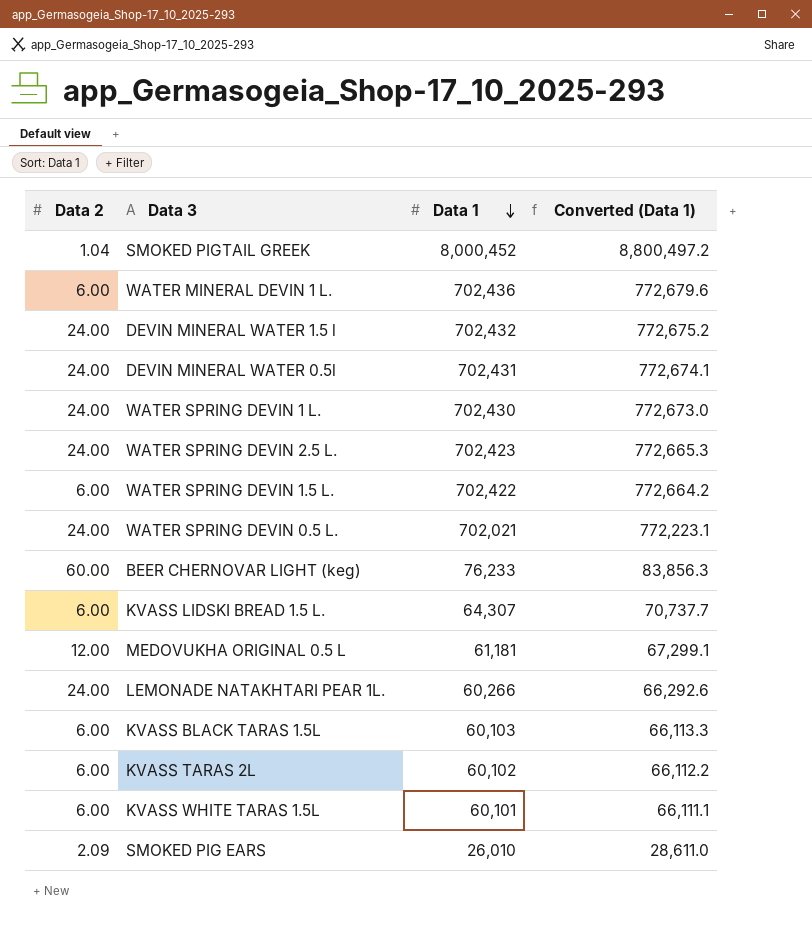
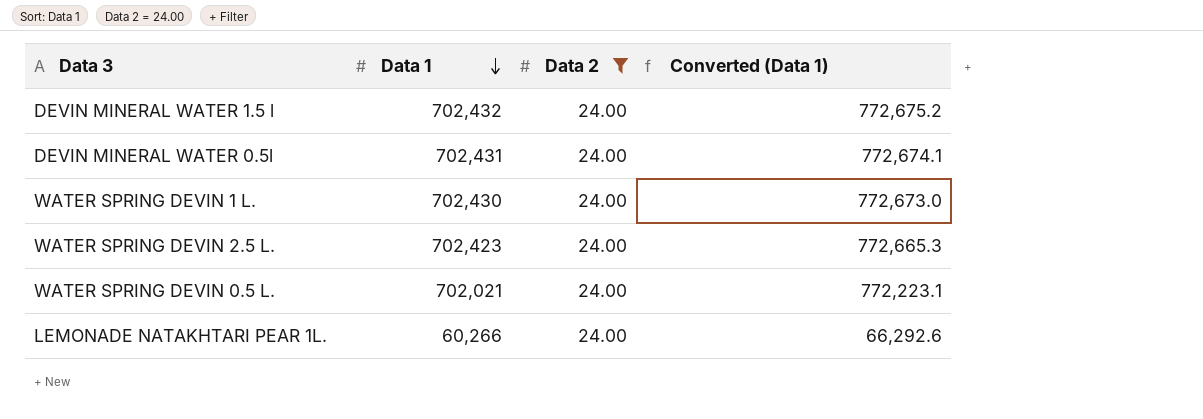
filter: none -> Data 2 = 24.00
column Data 2 | position: 1 -> 3

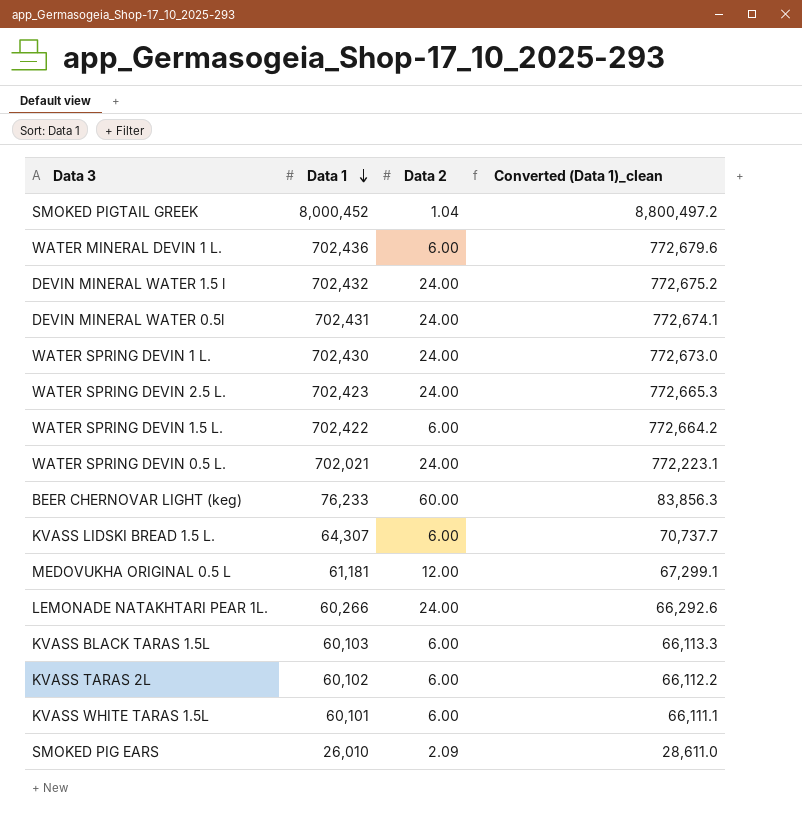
filter: Data 2 = 24.00 -> none
column name: Converted (Data 1) -> Converted (Data 1)_clean

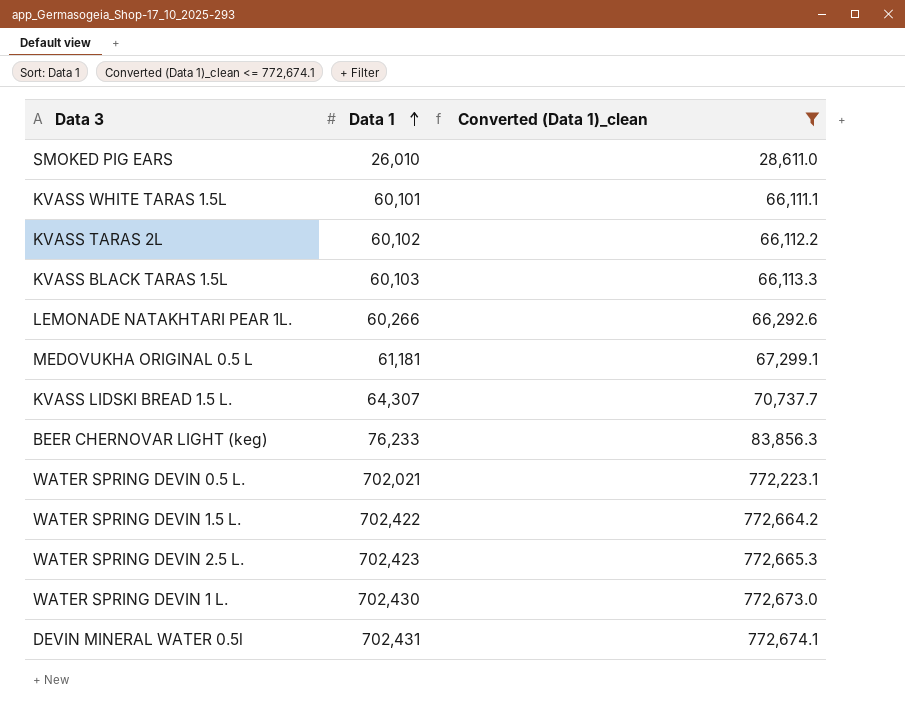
filter: none -> Converted (Data 1)_clean <= 772,674.1
row order: Data 1 descending -> Data 1 ascending
column Data 2 | position: 3 -> none

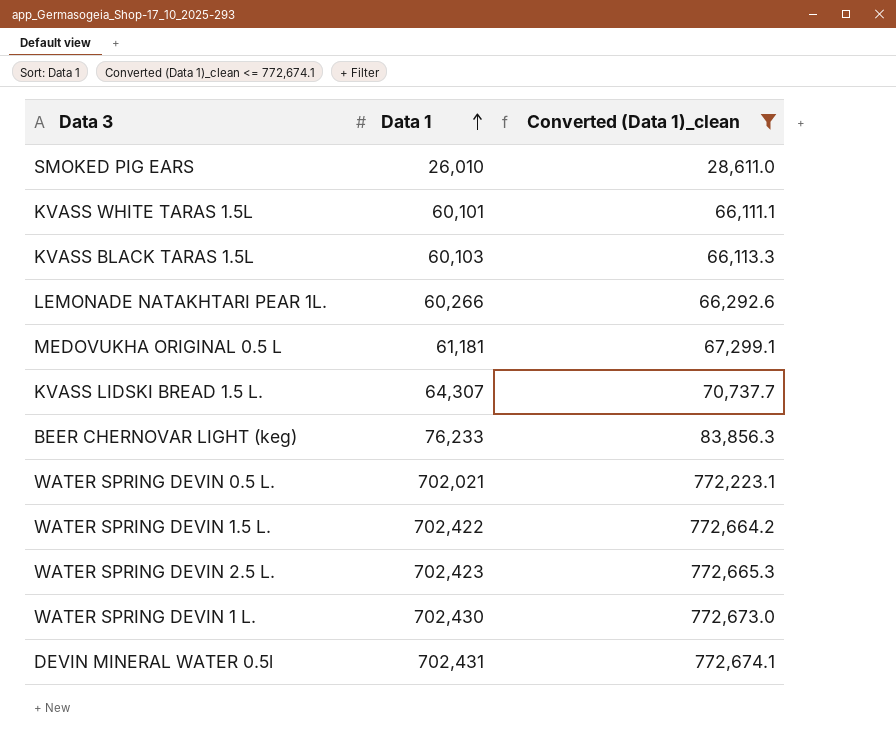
row KVASS TARAS 2L: 60,102 | 66,112.2 -> none

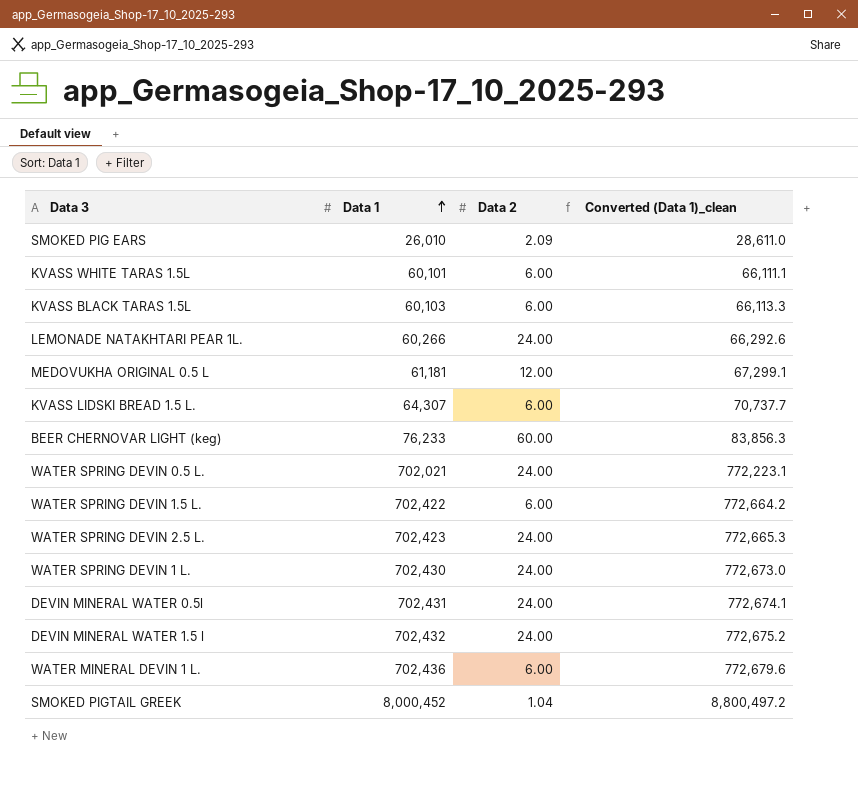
filter: Converted (Data 1)_clean <= 772,674.1 -> none
column Data 2 | position: none -> 3

